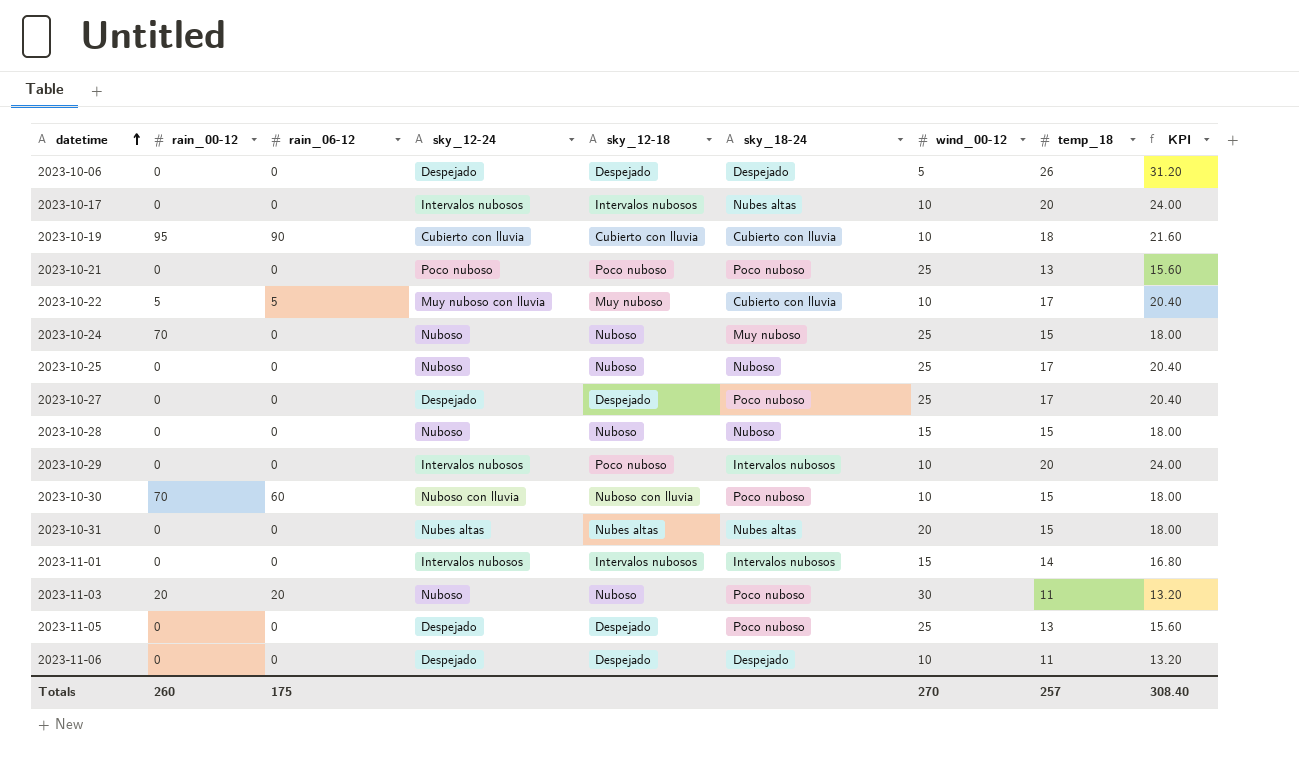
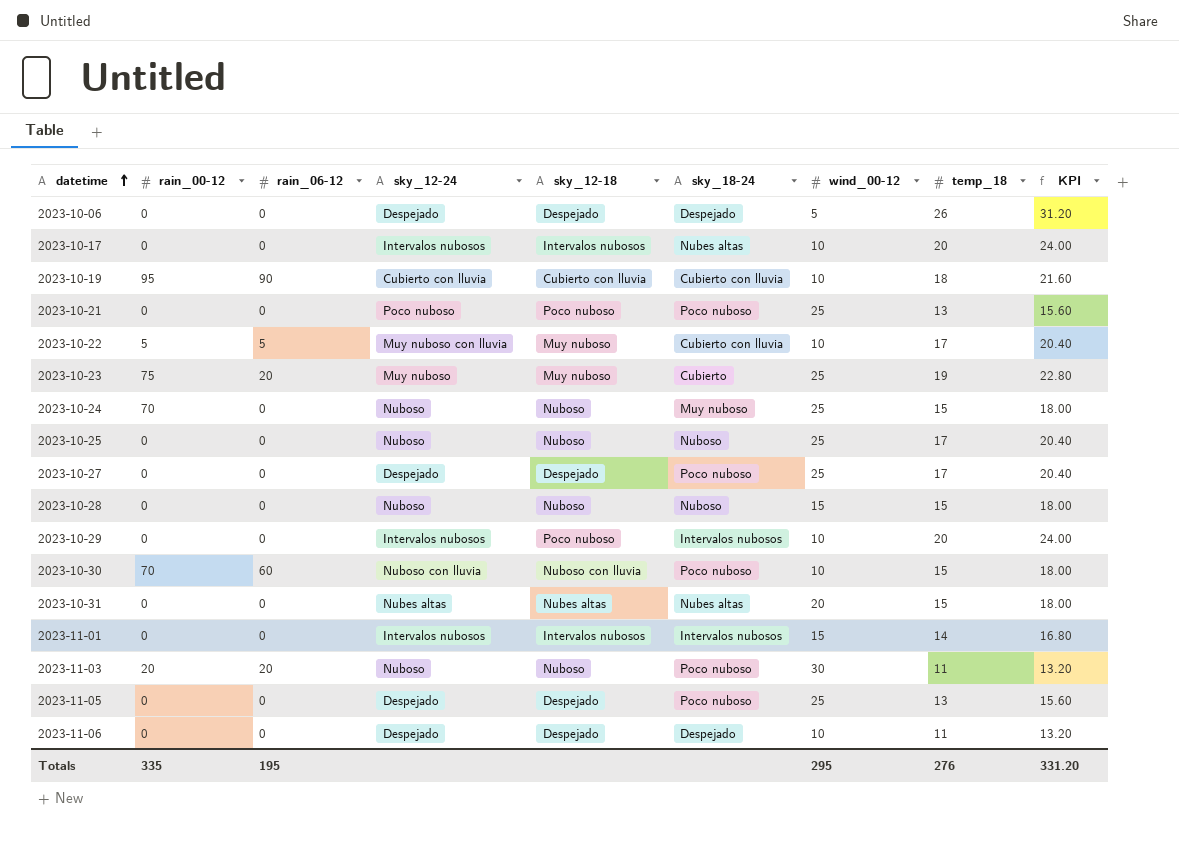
row 2023-10-23: none -> 75 | 20 | Muy nuboso | Muy nuboso | Cubierto | 25 | 19 | 22.80
Totals | rain_00-12: 260 -> 335
Totals | rain_06-12: 175 -> 195
Totals | wind_00-12: 270 -> 295
Totals | temp_18: 257 -> 276
Totals | KPI: 308.40 -> 331.20

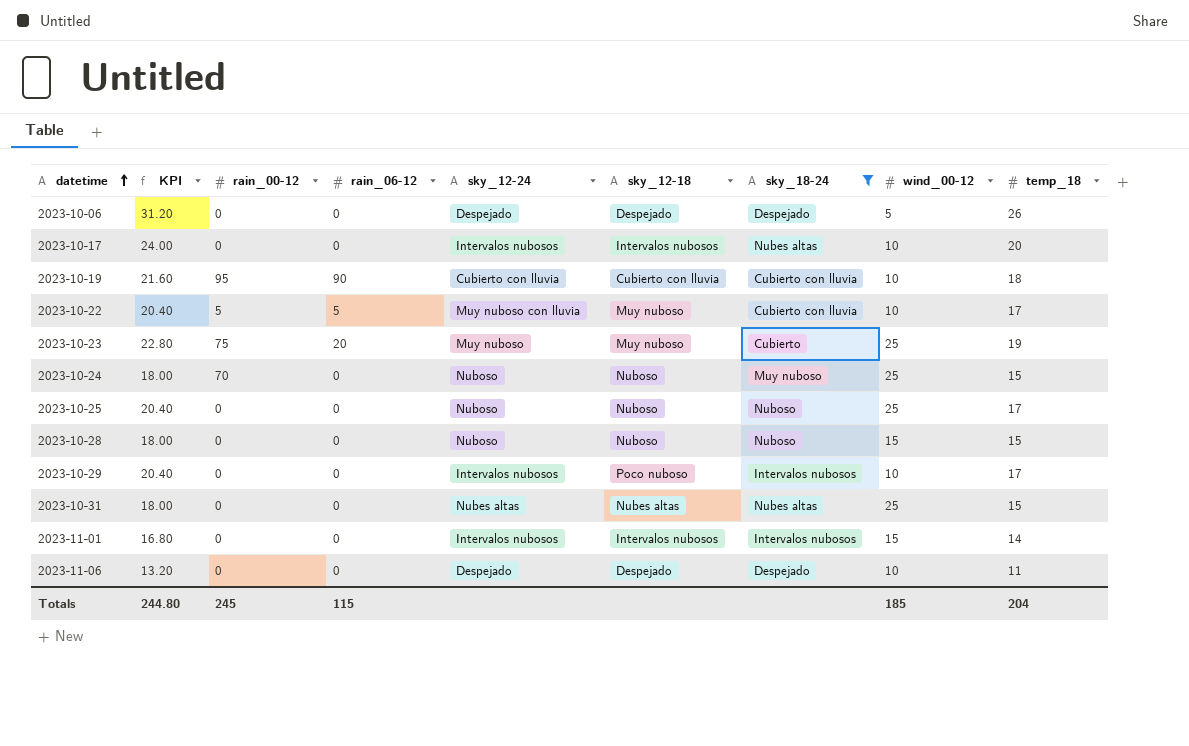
filter: none -> sky_18-24 != Poco nuboso
column KPI | position: 9 -> 2
2023-10-29 | KPI: 24.00 -> 20.40
2023-10-29 | temp_18: 20 -> 17
2023-10-31 | wind_00-12: 20 -> 25
Totals | KPI: 331.20 -> 244.80
Totals | rain_00-12: 335 -> 245
Totals | rain_06-12: 195 -> 115
Totals | wind_00-12: 295 -> 185
Totals | temp_18: 276 -> 204

